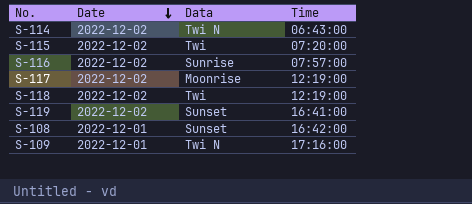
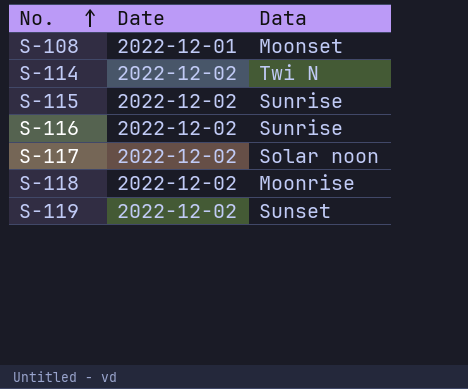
row order: Date descending -> No. ascending
column Time | position: 4 -> none
row S-109: 2022-12-01 | Twi N | 17:16:00 -> none
S-108 | Data: Sunset -> Moonset
S-115 | Data: Twi -> Sunrise
S-117 | Data: Moonrise -> Solar noon
S-118 | Data: Twi -> Moonrise

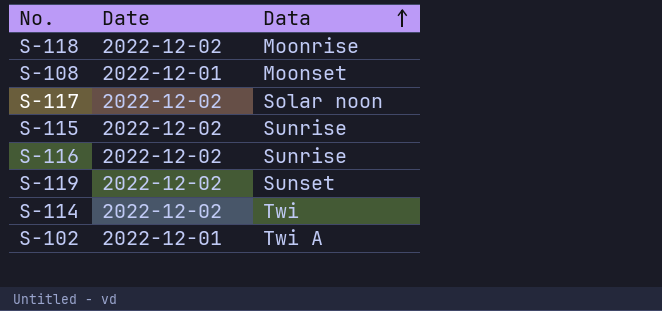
row order: No. ascending -> Data ascending
S-114 | Data: Twi N -> Twi
row S-102: none -> 2022-12-01 | Twi A

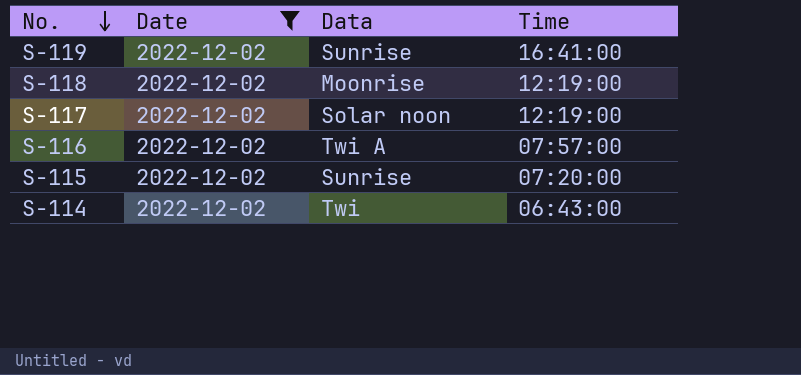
filter: none -> Date = 2022-12-02
row order: Data ascending -> No. descending
column Time | position: none -> 4
S-119 | Data: Sunset -> Sunrise
S-116 | Data: Sunrise -> Twi A

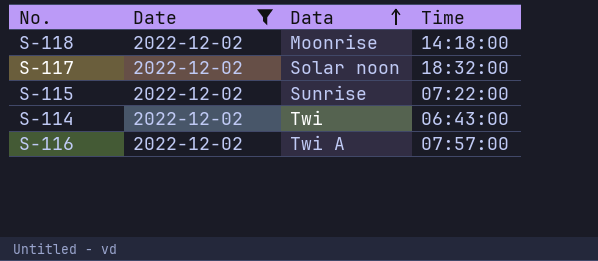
row order: No. descending -> Data ascending
row S-119: 2022-12-02 | Sunrise | 16:41:00 -> none
S-118 | Time: 12:19:00 -> 14:18:00
S-117 | Time: 12:19:00 -> 18:32:00
S-115 | Time: 07:20:00 -> 07:22:00

